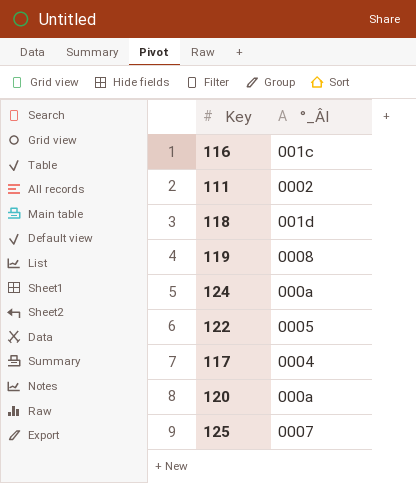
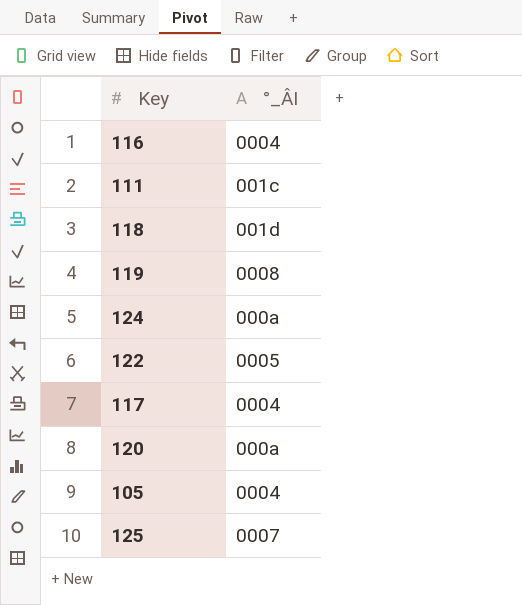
116 | °_ÂI: 001c -> 0004
111 | °_ÂI: 0002 -> 001c
row 105: none -> 0004

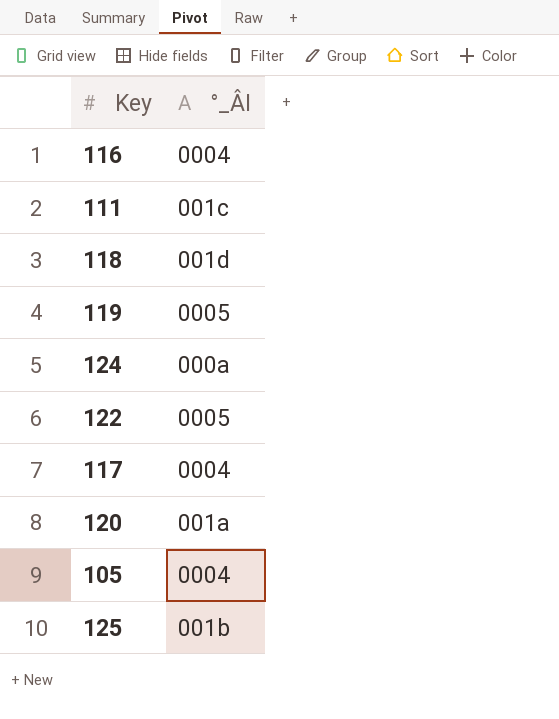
119 | °_ÂI: 0008 -> 0005
120 | °_ÂI: 000a -> 001a
125 | °_ÂI: 0007 -> 001b

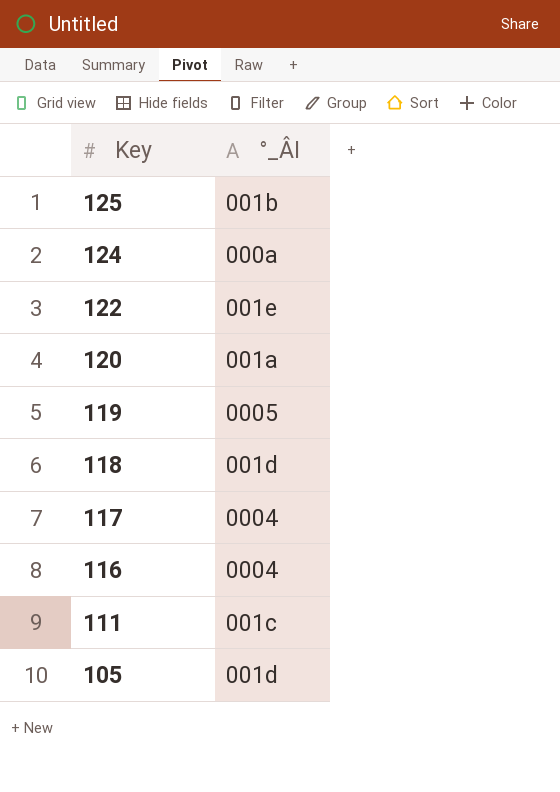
row order: none -> Key descending
122 | °_ÂI: 0005 -> 001e
105 | °_ÂI: 0004 -> 001d

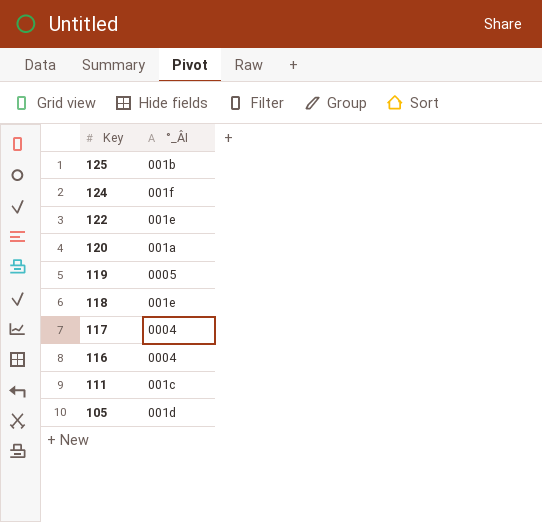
124 | °_ÂI: 000a -> 001f
118 | °_ÂI: 001d -> 001e

